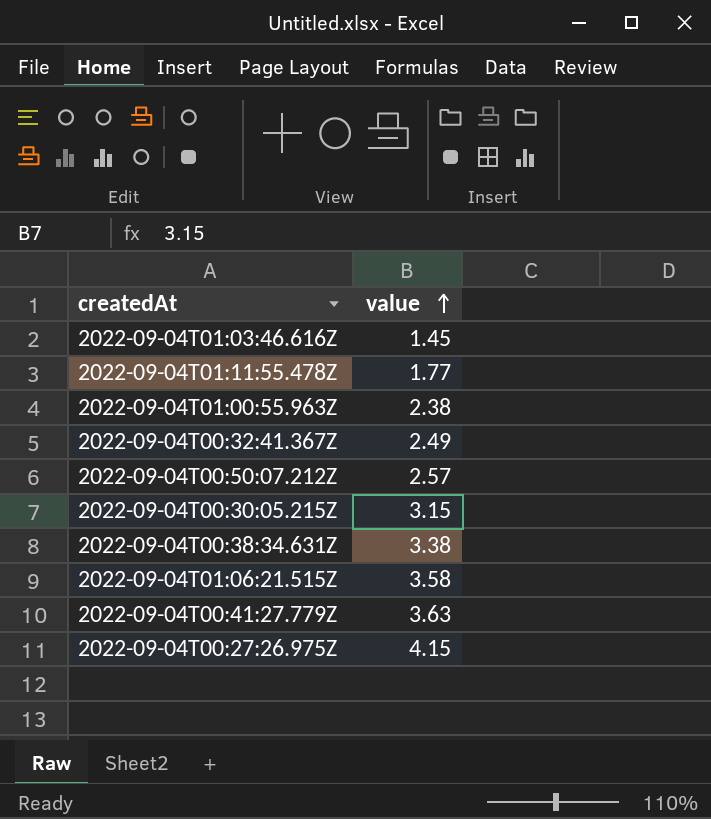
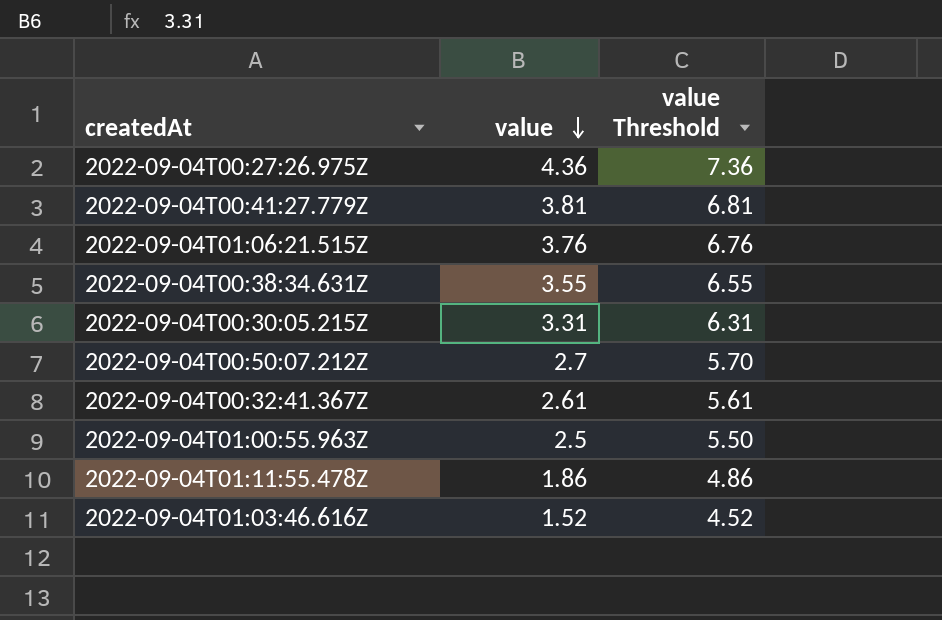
row order: value ascending -> value descending
column value Threshold | formula: none -> [value] + 3
2022-09-04T00:27:26.975Z | value: 4.15 -> 4.36
2022-09-04T00:41:27.779Z | value: 3.63 -> 3.81
2022-09-04T01:06:21.515Z | value: 3.58 -> 3.76
2022-09-04T00:38:34.631Z | value: 3.38 -> 3.55
2022-09-04T00:30:05.215Z | value: 3.15 -> 3.31
2022-09-04T00:50:07.212Z | value: 2.57 -> 2.7
2022-09-04T00:32:41.367Z | value: 2.49 -> 2.61
2022-09-04T01:00:55.963Z | value: 2.38 -> 2.5
2022-09-04T01:11:55.478Z | value: 1.77 -> 1.86
2022-09-04T01:03:46.616Z | value: 1.45 -> 1.52

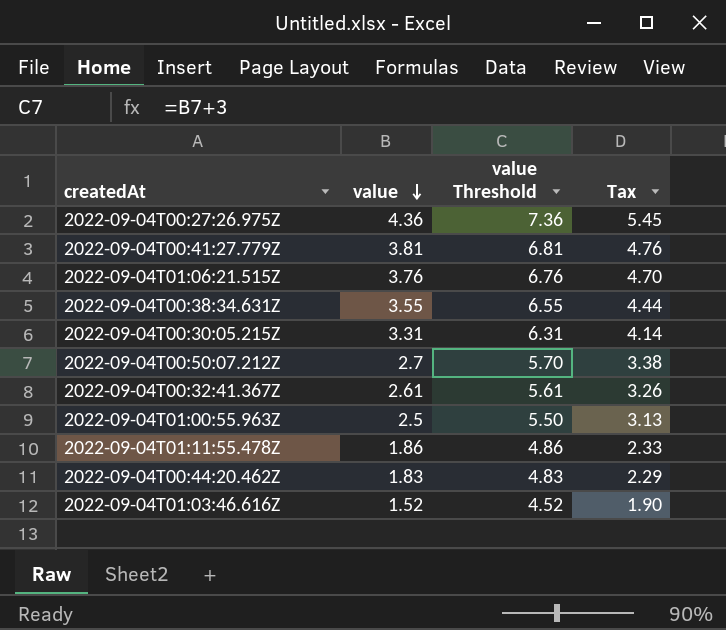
column Tax | formula: none -> [value] * 1.25
row 2022-09-04T00:44:20.462Z: none -> 1.83 | 4.83 | 2.29

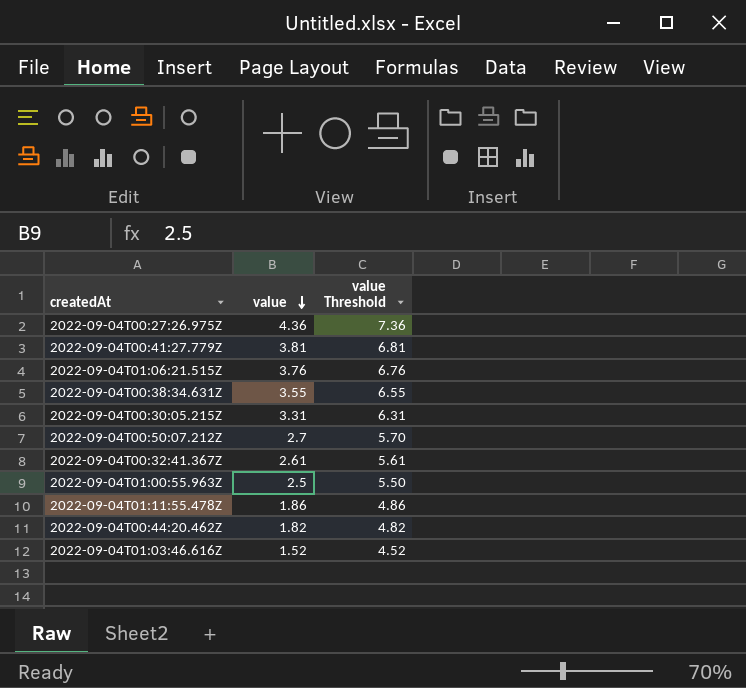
column Tax | formula: [value] * 1.25 -> none
2022-09-04T00:44:20.462Z | value: 1.83 -> 1.82
2022-09-04T00:44:20.462Z | value Threshold: 4.83 -> 4.82

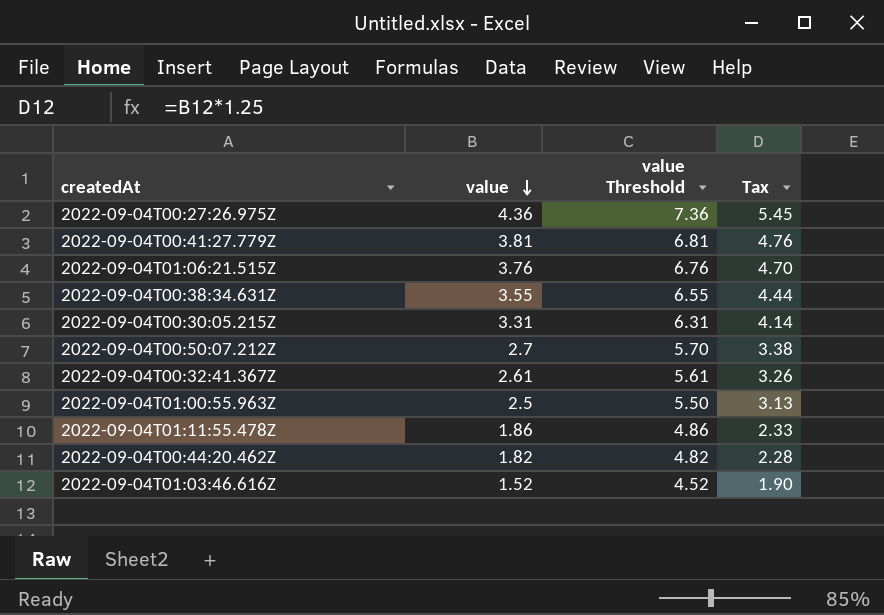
column Tax | formula: none -> [value] * 1.25

